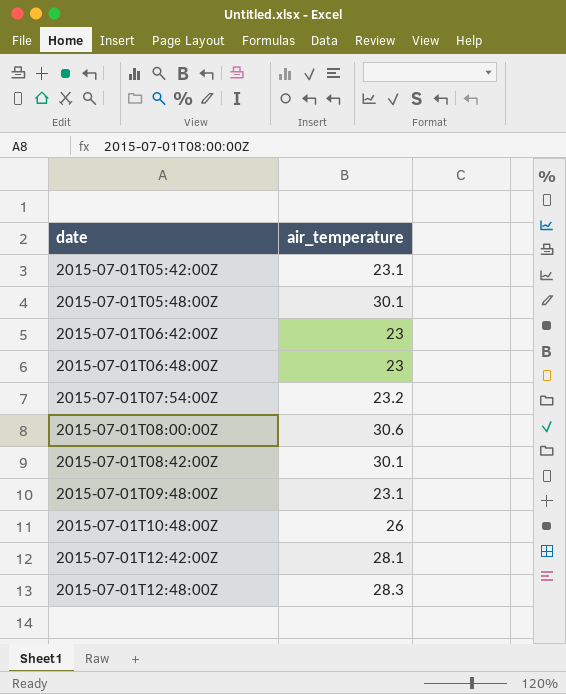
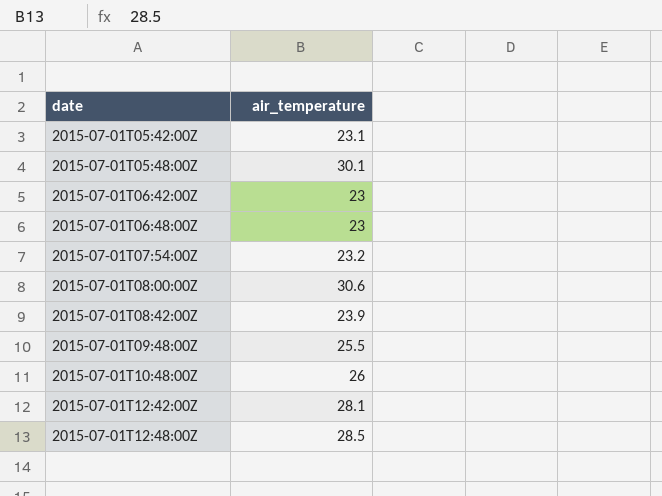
2015-07-01T08:42:00Z | air_temperature: 30.1 -> 23.9
2015-07-01T09:48:00Z | air_temperature: 23.1 -> 25.5
2015-07-01T12:48:00Z | air_temperature: 28.3 -> 28.5

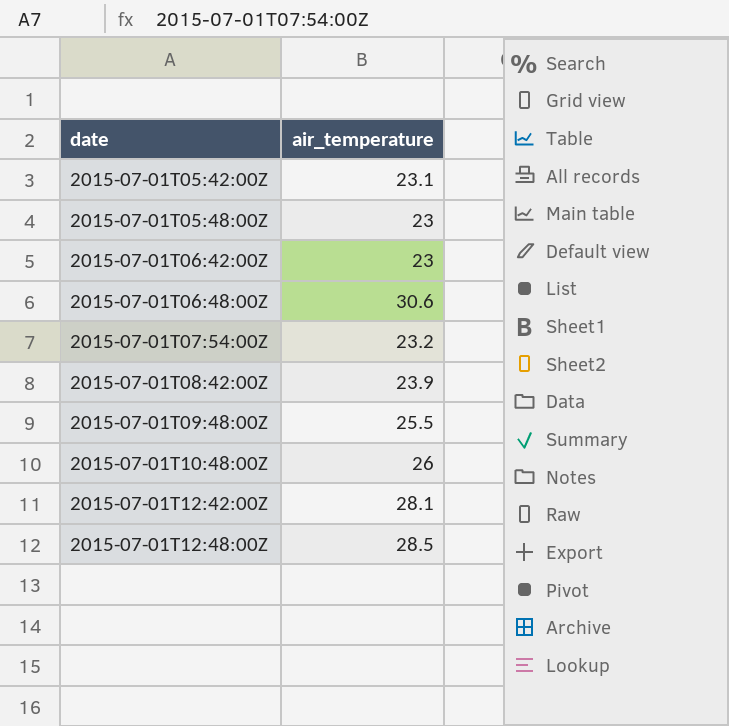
row 2015-07-01T08:00:00Z: 30.6 -> none
2015-07-01T05:48:00Z | air_temperature: 30.1 -> 23
2015-07-01T06:48:00Z | air_temperature: 23 -> 30.6

